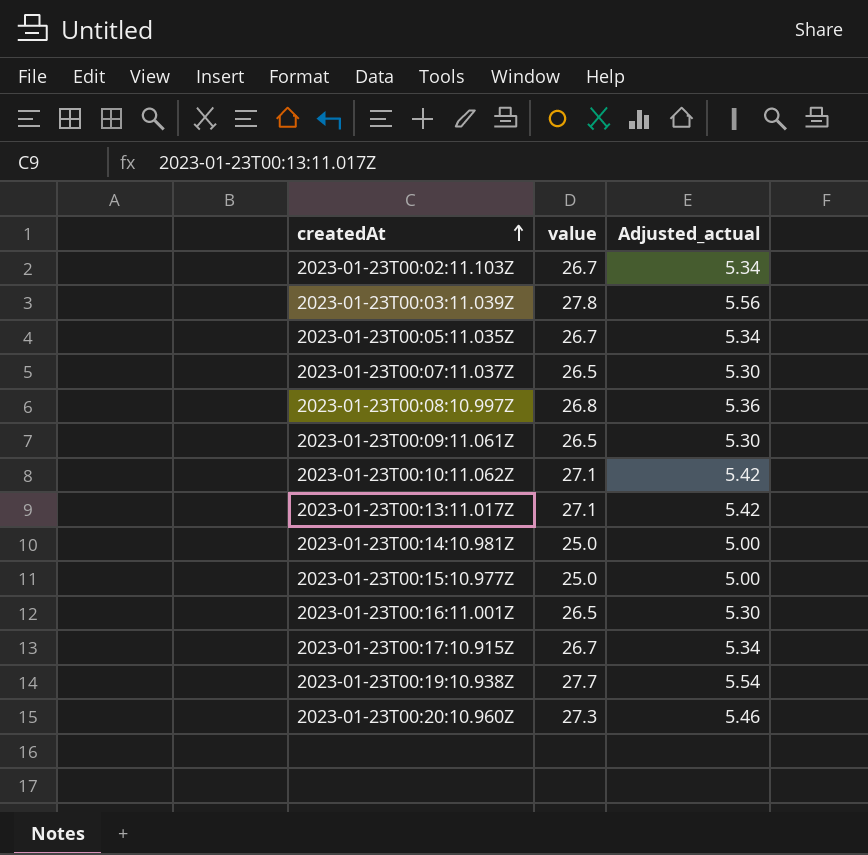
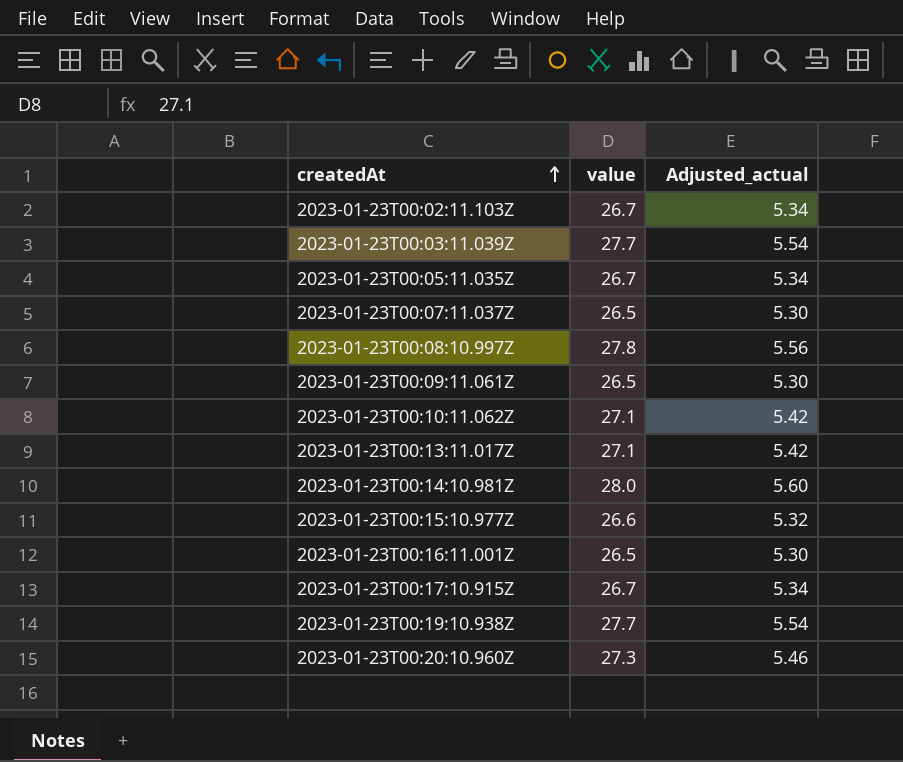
2023-01-23T00:03:11.039Z | value: 27.8 -> 27.7
2023-01-23T00:03:11.039Z | Adjusted_actual: 5.56 -> 5.54
2023-01-23T00:08:10.997Z | value: 26.8 -> 27.8
2023-01-23T00:08:10.997Z | Adjusted_actual: 5.36 -> 5.56
2023-01-23T00:14:10.981Z | value: 25.0 -> 28.0
2023-01-23T00:14:10.981Z | Adjusted_actual: 5.00 -> 5.60
2023-01-23T00:15:10.977Z | value: 25.0 -> 26.6
2023-01-23T00:15:10.977Z | Adjusted_actual: 5.00 -> 5.32

